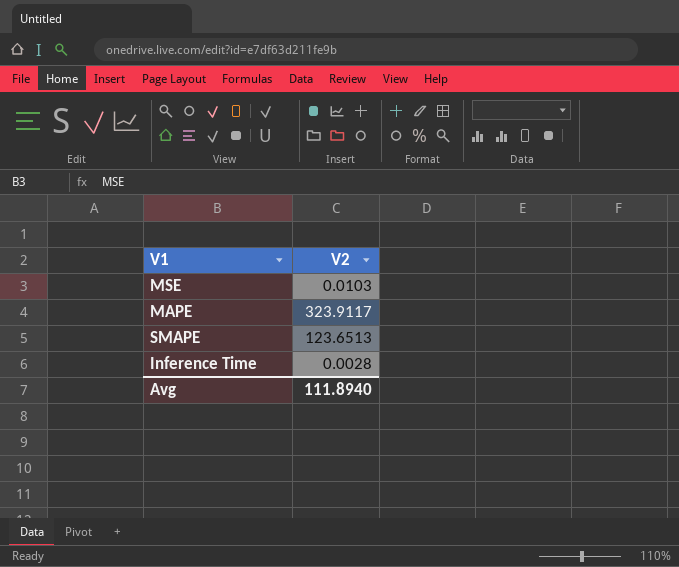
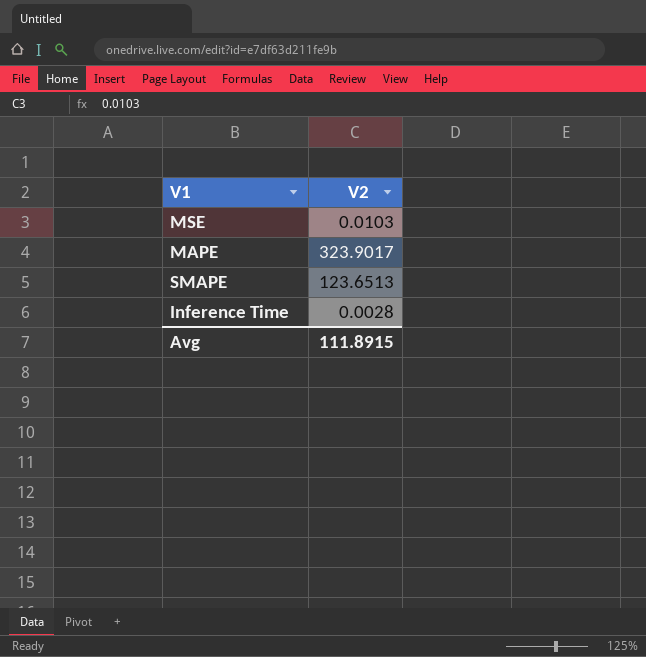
MAPE | V2: 323.9117 -> 323.9017
Avg | V2: 111.8940 -> 111.8915

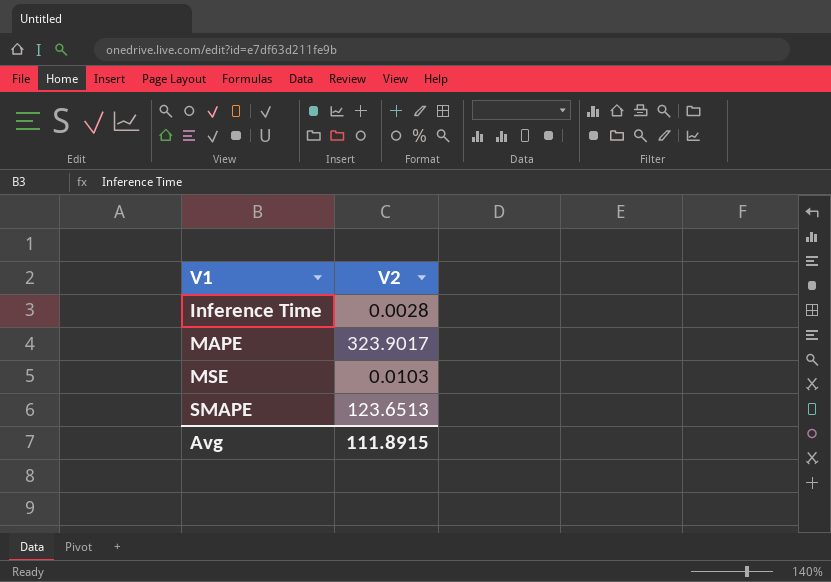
row order: none -> V1 ascending

